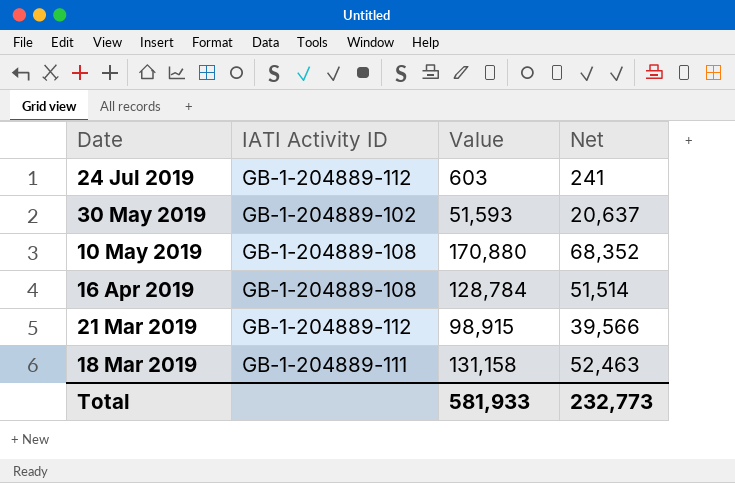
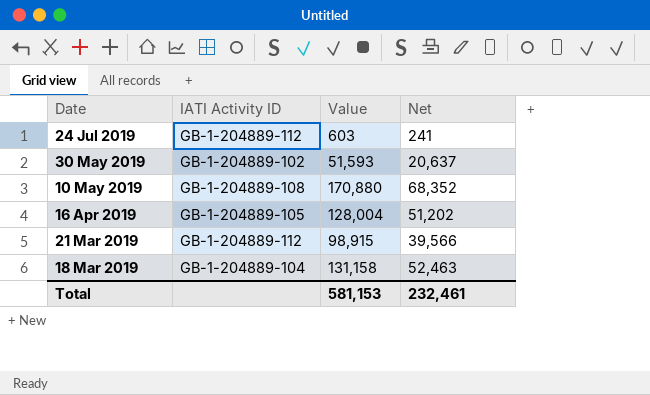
16 Apr 2019 | IATI Activity ID: GB-1-204889-108 -> GB-1-204889-105
16 Apr 2019 | Value: 128,784 -> 128,004
16 Apr 2019 | Net: 51,514 -> 51,202
18 Mar 2019 | IATI Activity ID: GB-1-204889-111 -> GB-1-204889-104
Total | Value: 581,933 -> 581,153
Total | Net: 232,773 -> 232,461

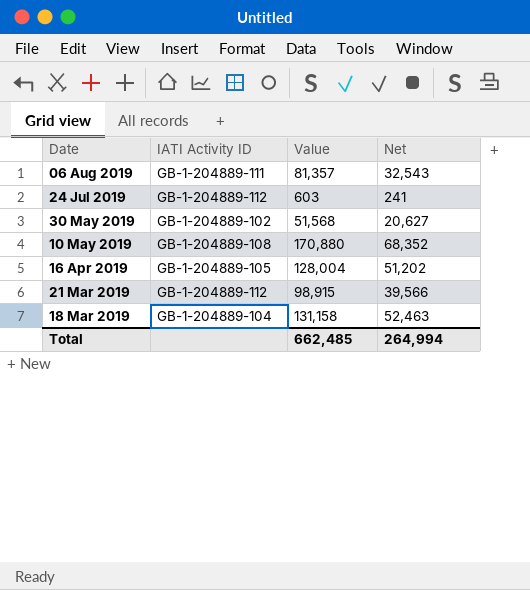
row 06 Aug 2019: none -> GB-1-204889-111 | 81,357 | 32,543
30 May 2019 | Value: 51,593 -> 51,568
30 May 2019 | Net: 20,637 -> 20,627
Total | Value: 581,153 -> 662,485
Total | Net: 232,461 -> 264,994

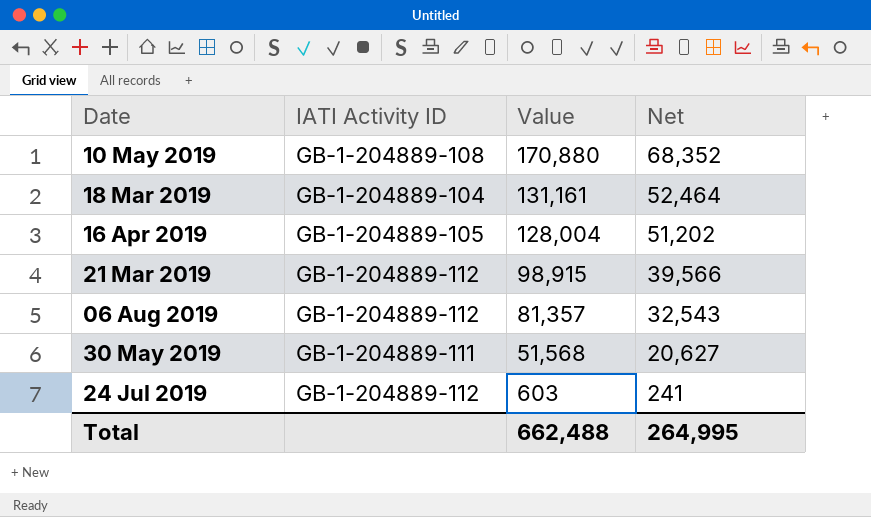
row order: Date descending -> Value descending
18 Mar 2019 | Value: 131,158 -> 131,161
18 Mar 2019 | Net: 52,463 -> 52,464
06 Aug 2019 | IATI Activity ID: GB-1-204889-111 -> GB-1-204889-112
30 May 2019 | IATI Activity ID: GB-1-204889-102 -> GB-1-204889-111
Total | Value: 662,485 -> 662,488
Total | Net: 264,994 -> 264,995

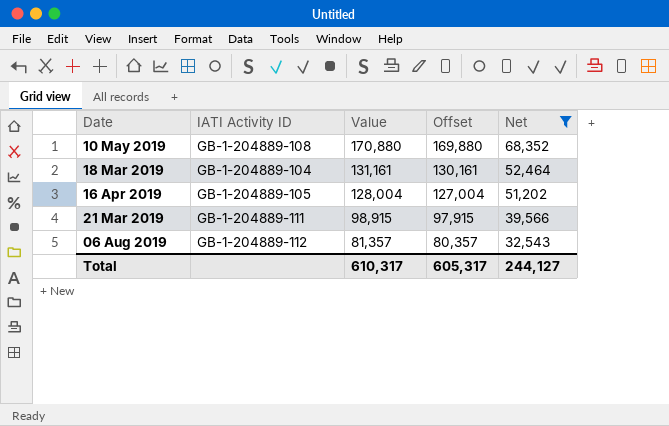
filter: none -> Net >= 32,543
column Offset | formula: none -> [Value] - 1000
21 Mar 2019 | IATI Activity ID: GB-1-204889-112 -> GB-1-204889-111
Total | Value: 662,488 -> 610,317
Total | Net: 264,995 -> 244,127

